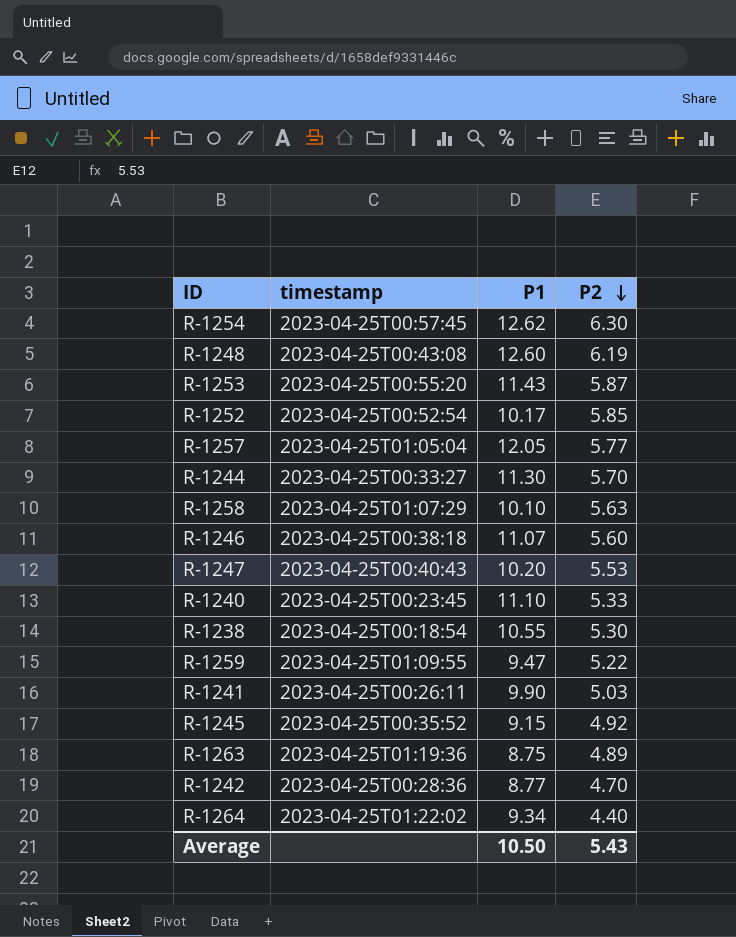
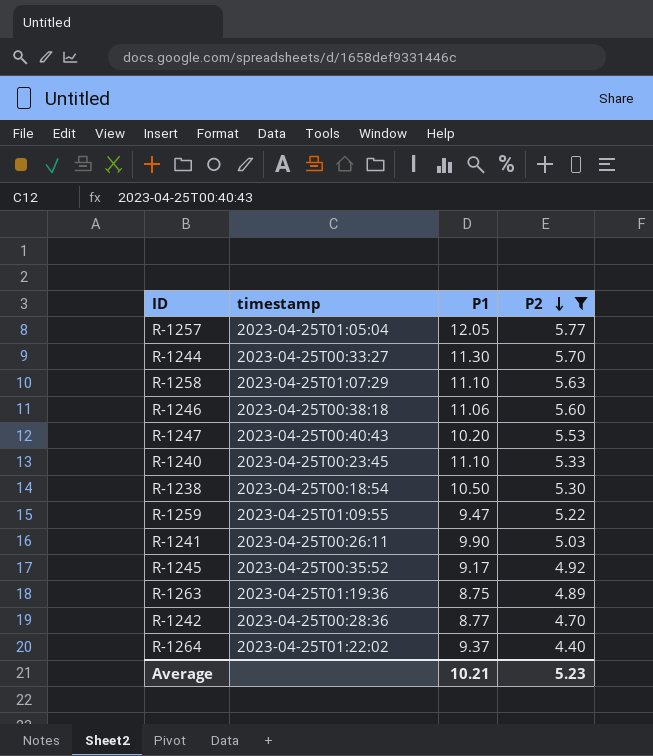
filter: none -> P2 <= 5.77
R-1258 | P1: 10.10 -> 11.10
R-1246 | P1: 11.07 -> 11.06
R-1238 | P1: 10.55 -> 10.50
R-1245 | P1: 9.15 -> 9.17
R-1264 | P1: 9.34 -> 9.37
Average | P1: 10.50 -> 10.21
Average | P2: 5.43 -> 5.23

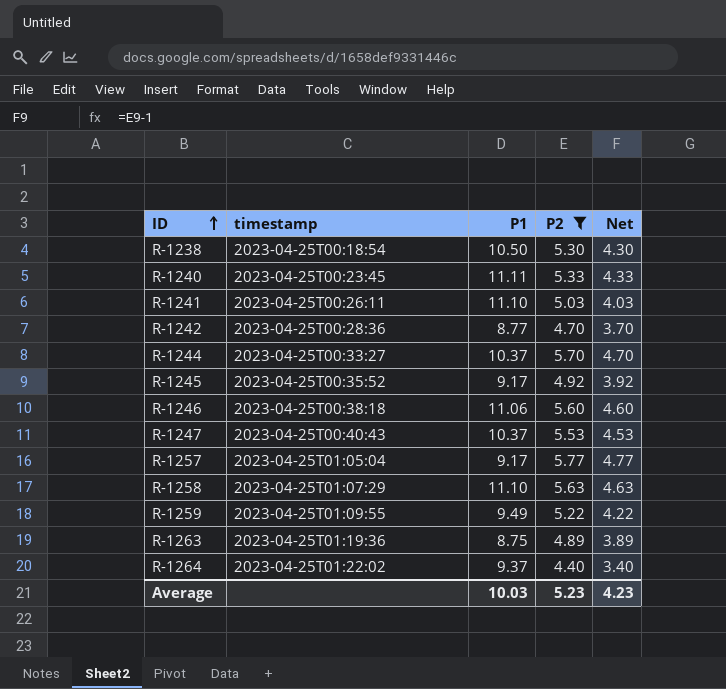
row order: P2 descending -> ID ascending
column Net | formula: none -> [P2] - 1
R-1240 | P1: 11.10 -> 11.11
R-1241 | P1: 9.90 -> 11.10
R-1244 | P1: 11.30 -> 10.37
R-1247 | P1: 10.20 -> 10.37
R-1257 | P1: 12.05 -> 9.17
R-1259 | P1: 9.47 -> 9.49
Average | P1: 10.21 -> 10.03

